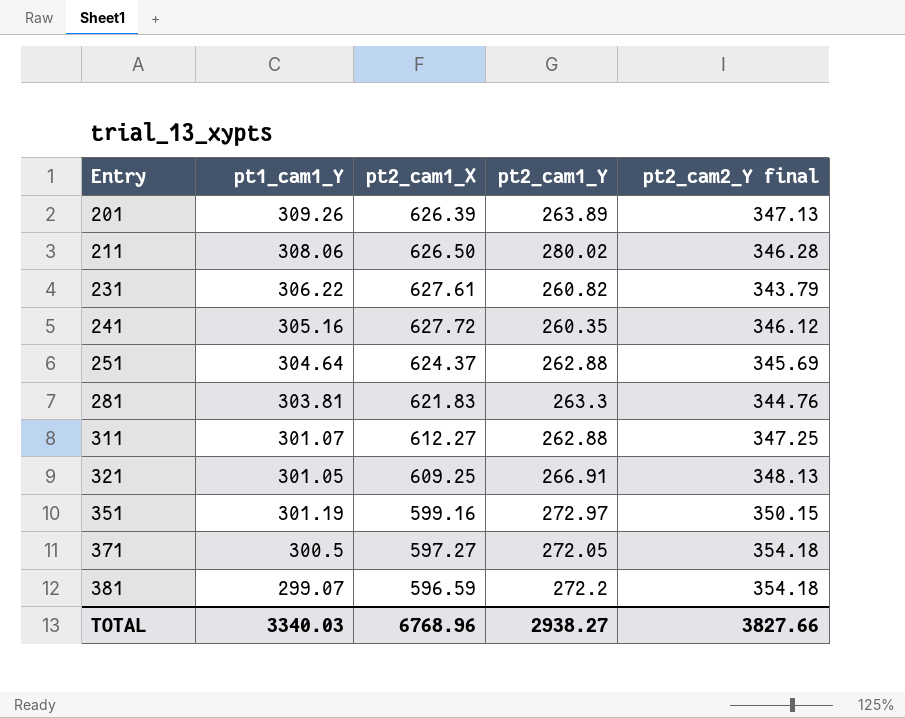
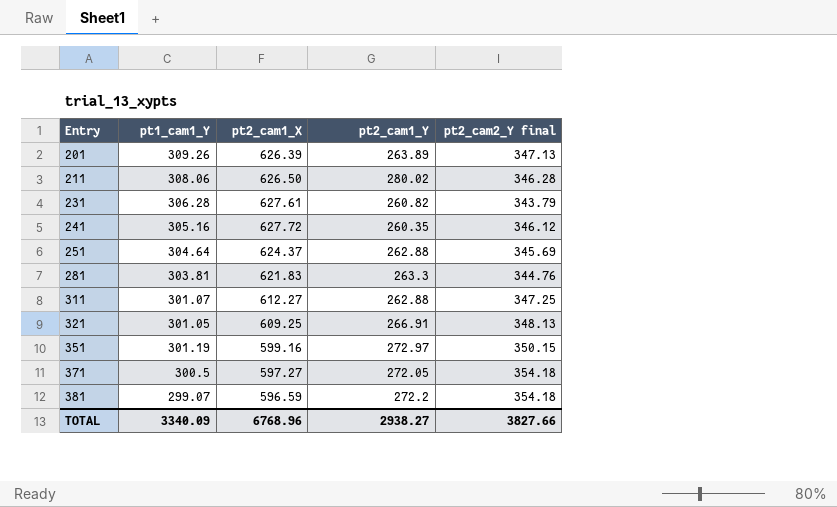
231 | pt1_cam1_Y: 306.22 -> 306.28
TOTAL | pt1_cam1_Y: 3340.03 -> 3340.09

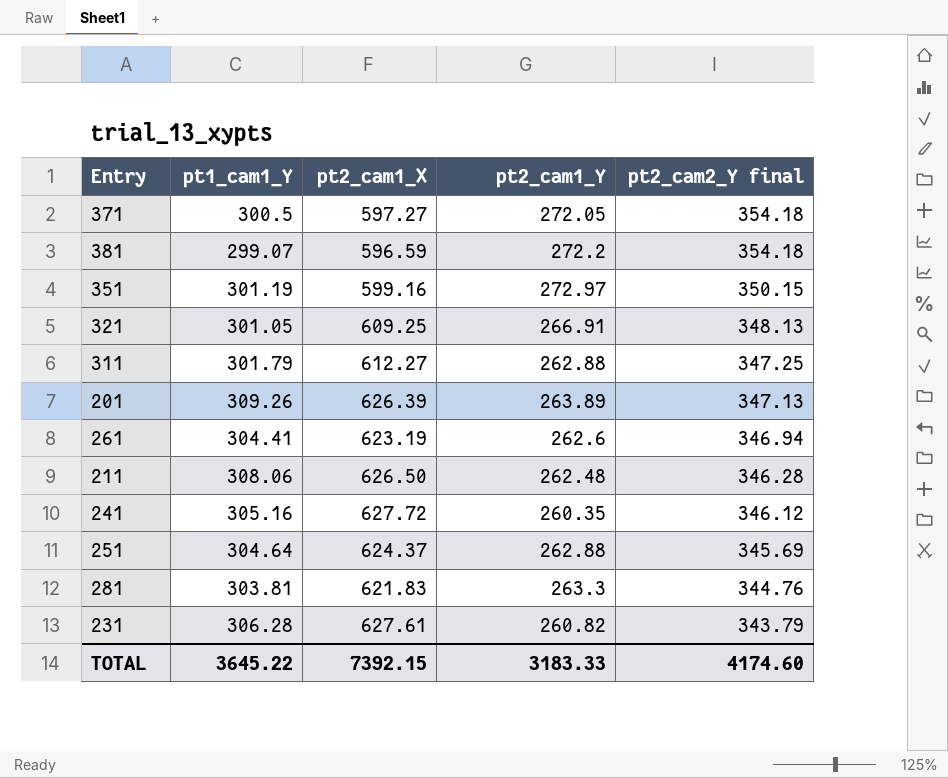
row order: Entry ascending -> pt2_cam2_Y final descending
311 | pt1_cam1_Y: 301.07 -> 301.79
row 261: none -> 304.41 | 623.19 | 262.6 | 346.94
211 | pt2_cam1_Y: 280.02 -> 262.48
TOTAL | pt1_cam1_Y: 3340.09 -> 3645.22
TOTAL | pt2_cam1_X: 6768.96 -> 7392.15
TOTAL | pt2_cam1_Y: 2938.27 -> 3183.33
TOTAL | pt2_cam2_Y final: 3827.66 -> 4174.60

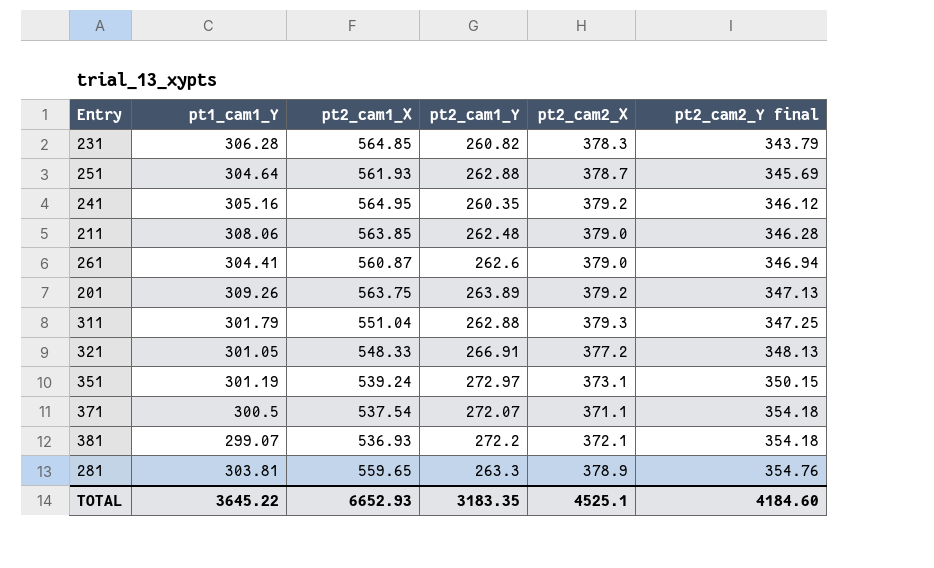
row order: pt2_cam2_Y final descending -> pt2_cam2_Y final ascending
column pt2_cam2_X | position: none -> 5
231 | pt2_cam1_X: 627.61 -> 564.85
251 | pt2_cam1_X: 624.37 -> 561.93
241 | pt2_cam1_X: 627.72 -> 564.95
211 | pt2_cam1_X: 626.50 -> 563.85
261 | pt2_cam1_X: 623.19 -> 560.87
201 | pt2_cam1_X: 626.39 -> 563.75
311 | pt2_cam1_X: 612.27 -> 551.04
321 | pt2_cam1_X: 609.25 -> 548.33
351 | pt2_cam1_X: 599.16 -> 539.24
371 | pt2_cam1_X: 597.27 -> 537.54
371 | pt2_cam1_Y: 272.05 -> 272.07
381 | pt2_cam1_X: 596.59 -> 536.93
281 | pt2_cam1_X: 621.83 -> 559.65
281 | pt2_cam2_Y final: 344.76 -> 354.76
TOTAL | pt2_cam1_X: 7392.15 -> 6652.93
TOTAL | pt2_cam1_Y: 3183.33 -> 3183.35
TOTAL | pt2_cam2_Y final: 4174.60 -> 4184.60

